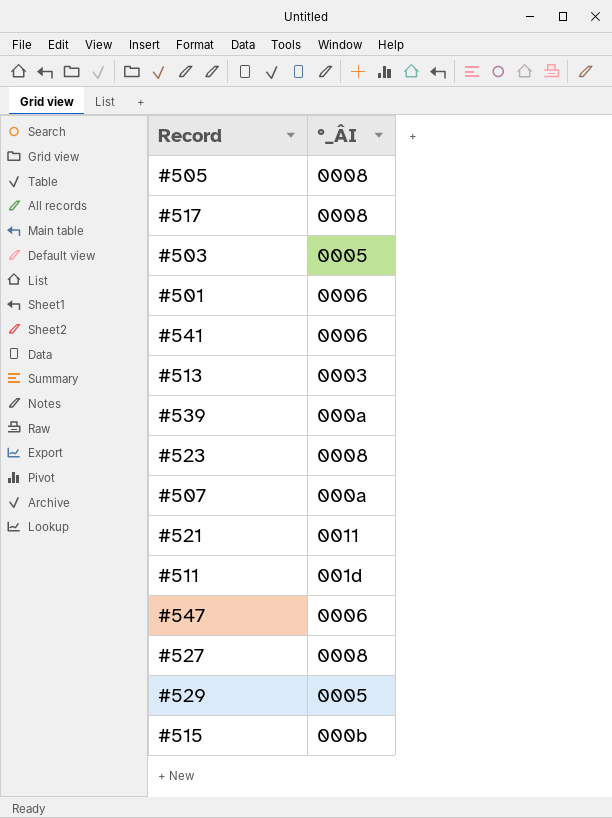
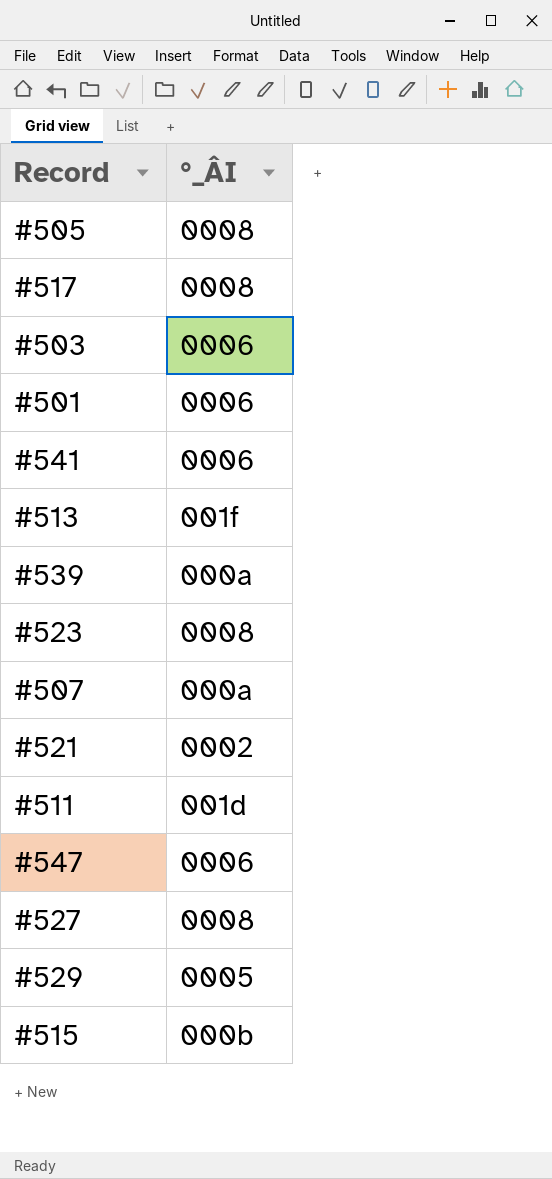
#503 | °_ÂI: 0005 -> 0006
#513 | °_ÂI: 0003 -> 001f
#521 | °_ÂI: 0011 -> 0002

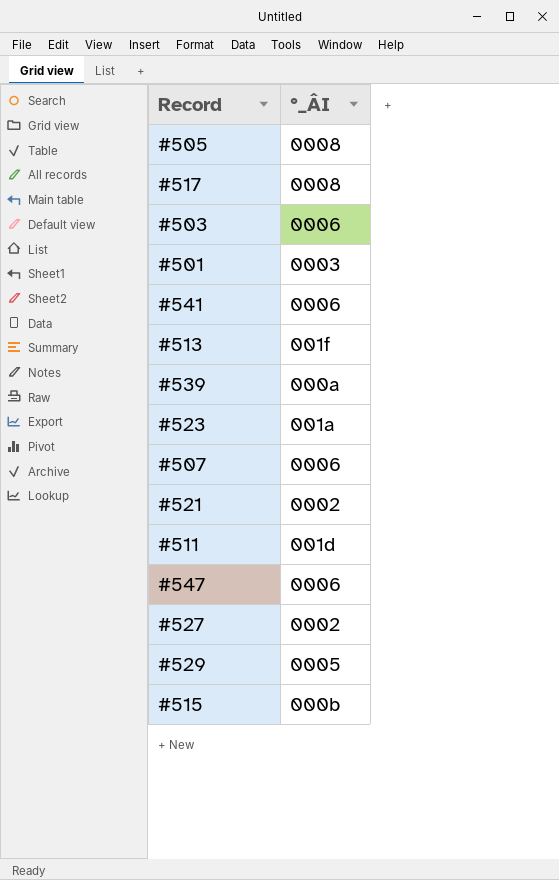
#501 | °_ÂI: 0006 -> 0003
#523 | °_ÂI: 0008 -> 001a
#507 | °_ÂI: 000a -> 0006
#527 | °_ÂI: 0008 -> 0002

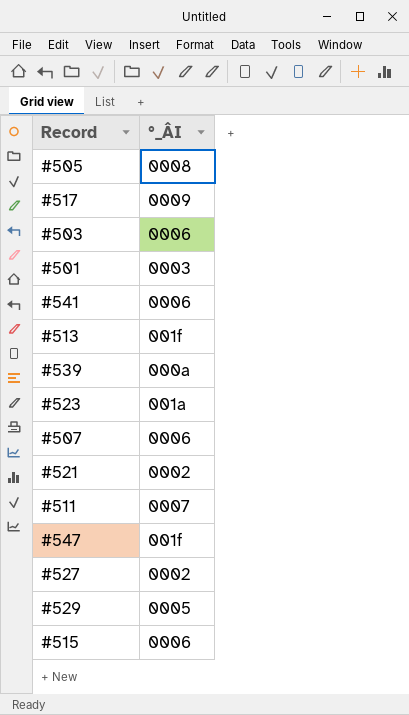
#517 | °_ÂI: 0008 -> 0009
#511 | °_ÂI: 001d -> 0007
#547 | °_ÂI: 0006 -> 001f
#515 | °_ÂI: 000b -> 0006

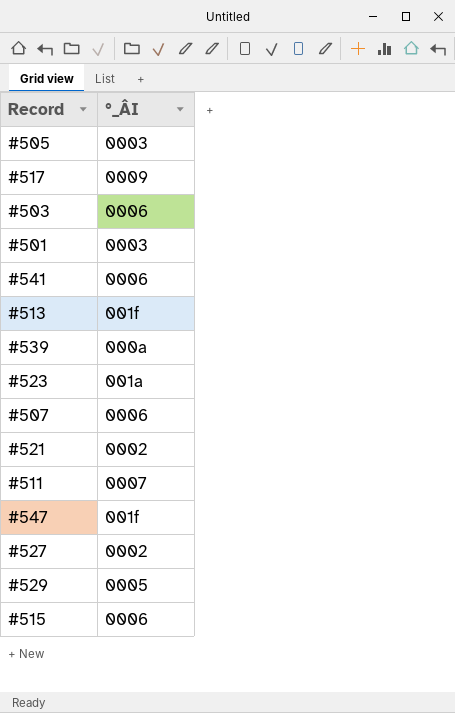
#505 | °_ÂI: 0008 -> 0003

